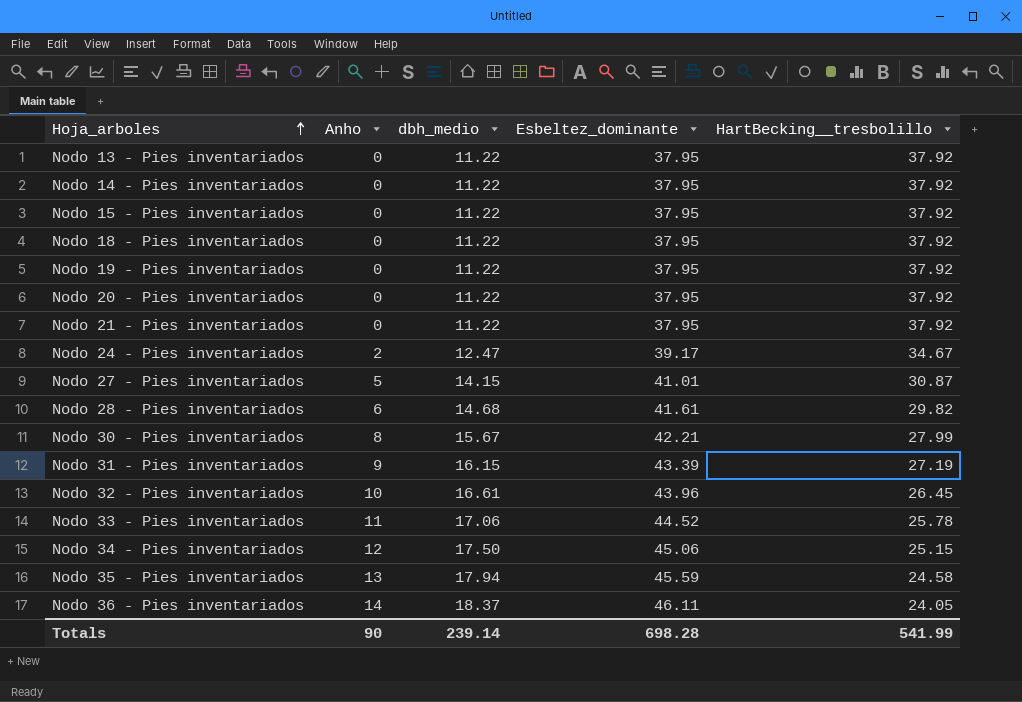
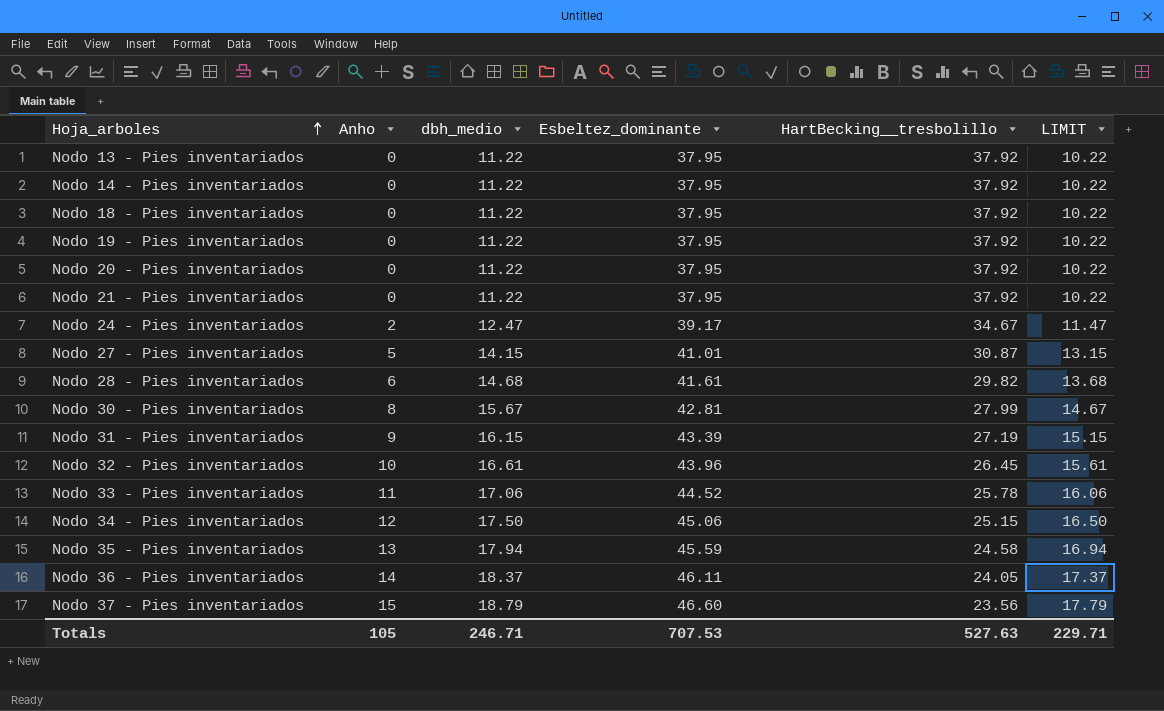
column LIMIT | formula: none -> [dbh_medio] - 1
row Nodo 15 - Pies inventariados: 0 | 11.22 | 37.95 | 37.92 -> none
Nodo 30 - Pies inventariados | Esbeltez_dominante: 42.21 -> 42.81
row Nodo 37 - Pies inventariados: none -> 15 | 18.79 | 46.60 | 23.56 | 17.79
Totals | Anho: 90 -> 105
Totals | dbh_medio: 239.14 -> 246.71
Totals | Esbeltez_dominante: 698.28 -> 707.53
Totals | HartBecking__tresbolillo: 541.99 -> 527.63

